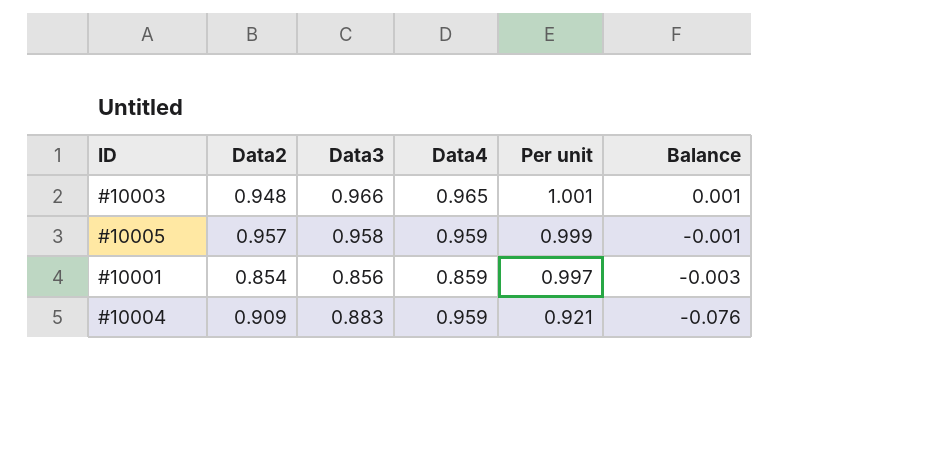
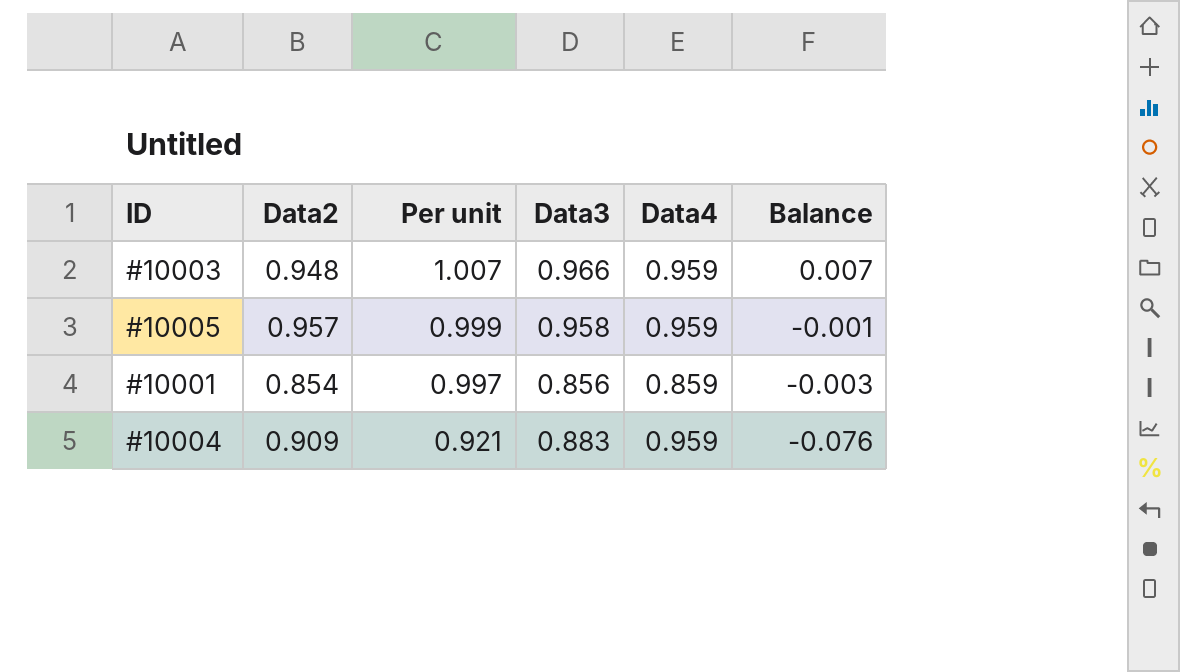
column Per unit | position: 5 -> 3
#10003 | Per unit: 1.001 -> 1.007
#10003 | Data4: 0.965 -> 0.959
#10003 | Balance: 0.001 -> 0.007

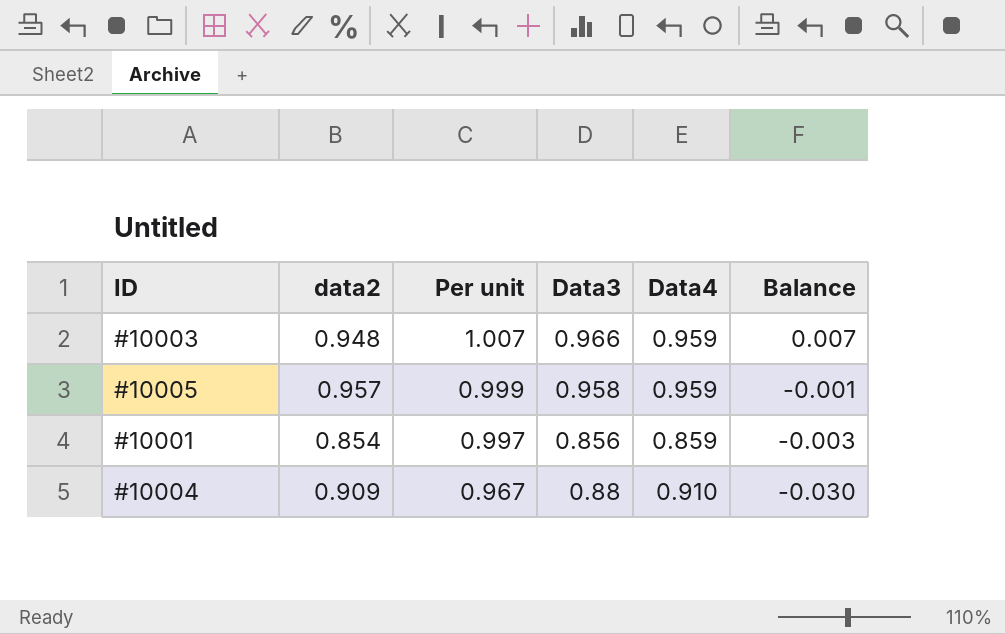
column name: Data2 -> data2
#10004 | Per unit: 0.921 -> 0.967
#10004 | Data3: 0.883 -> 0.88
#10004 | Data4: 0.959 -> 0.910
#10004 | Balance: -0.076 -> -0.030

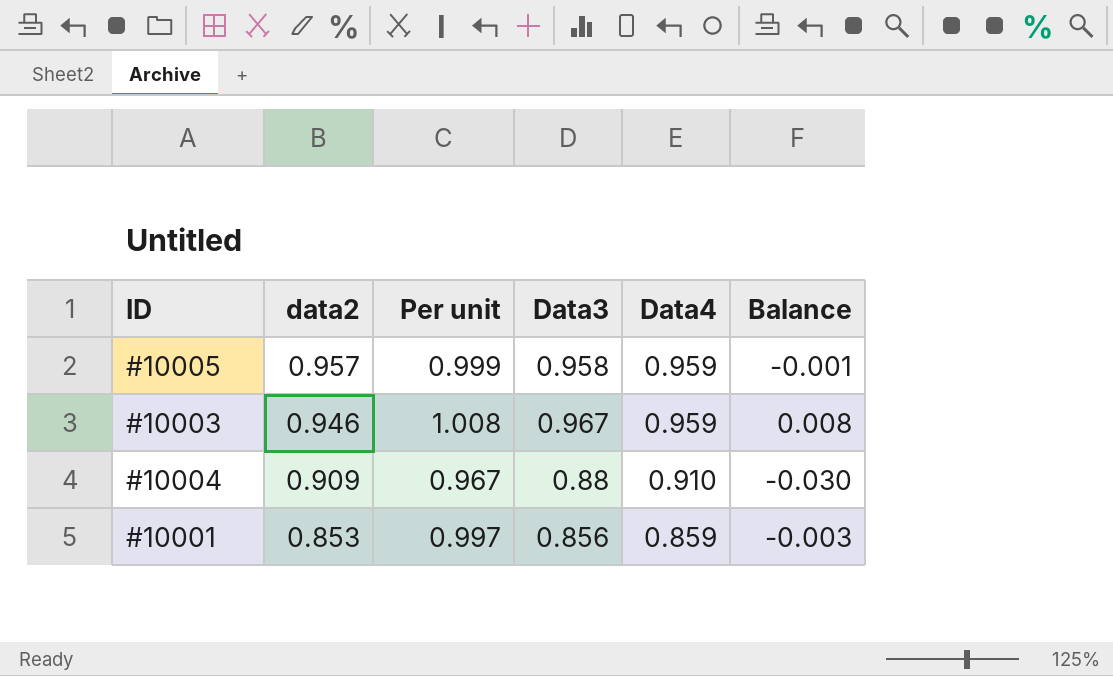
row order: Per unit descending -> data2 descending
#10003 | data2: 0.948 -> 0.946
#10003 | Per unit: 1.007 -> 1.008
#10003 | Data3: 0.966 -> 0.967
#10003 | Balance: 0.007 -> 0.008
#10001 | data2: 0.854 -> 0.853

